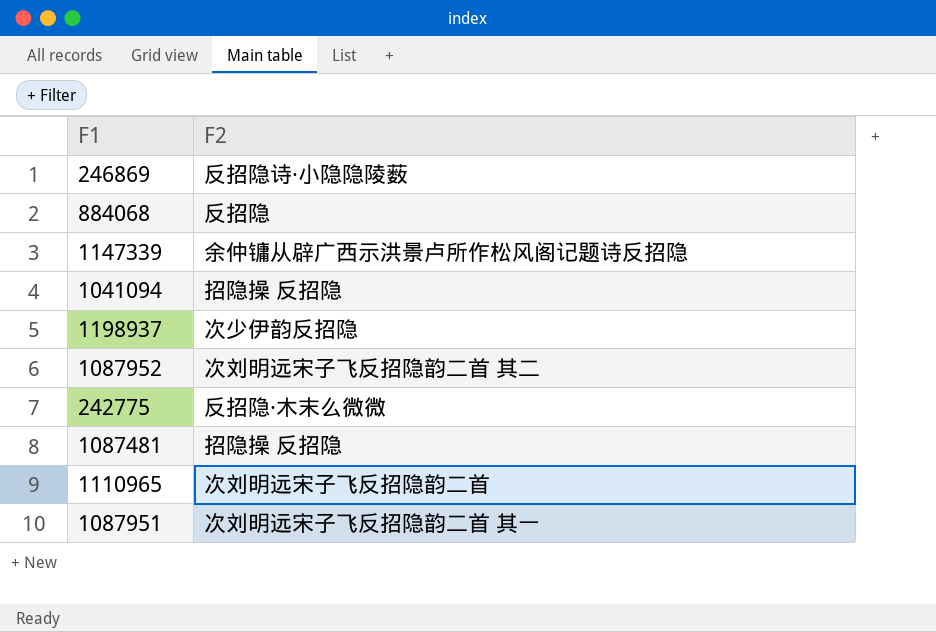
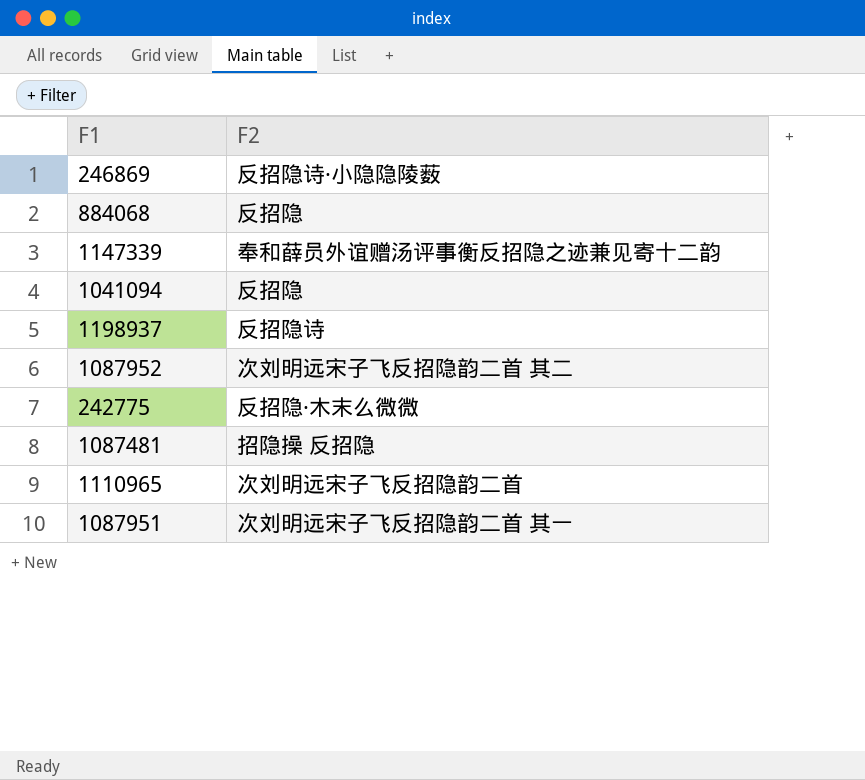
1147339 | F2: 余仲镛从辟广西示洪景卢所作松风阁记题诗反招隐 -> 奉和薛员外谊赠汤评事衡反招隐之迹兼见寄十二韵
1041094 | F2: 招隐操 反招隐 -> 反招隐
1198937 | F2: 次少伊韵反招隐 -> 反招隐诗

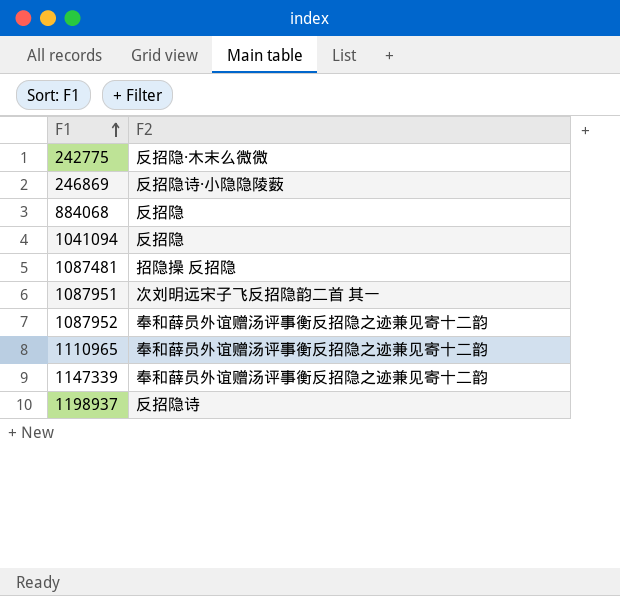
row order: none -> F1 ascending
1087952 | F2: 次刘明远宋子飞反招隐韵二首 其二 -> 奉和薛员外谊赠汤评事衡反招隐之迹兼见寄十二韵
1110965 | F2: 次刘明远宋子飞反招隐韵二首 -> 奉和薛员外谊赠汤评事衡反招隐之迹兼见寄十二韵

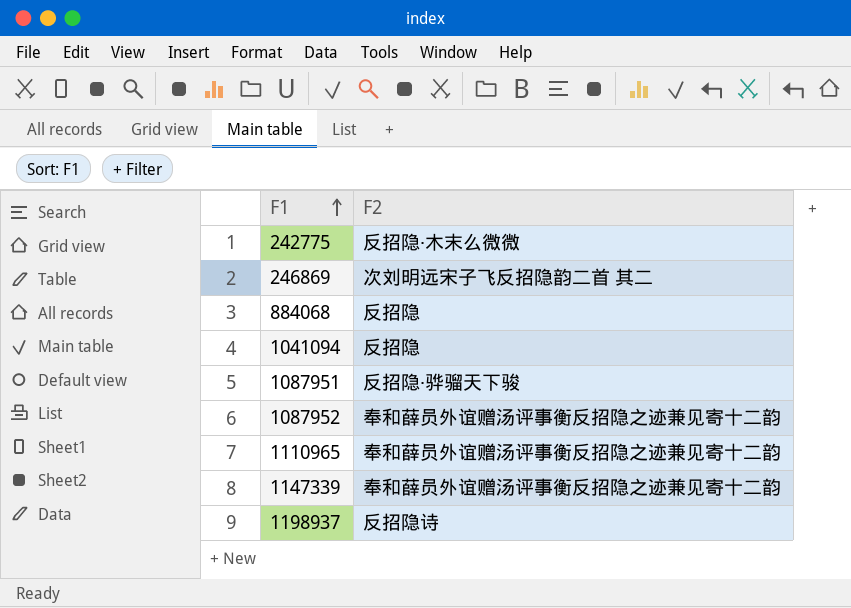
row 1087481: 招隐操 反招隐 -> none
246869 | F2: 反招隐诗·小隐隐陵薮 -> 次刘明远宋子飞反招隐韵二首 其二
1087951 | F2: 次刘明远宋子飞反招隐韵二首 其一 -> 反招隐·骅骝天下骏

